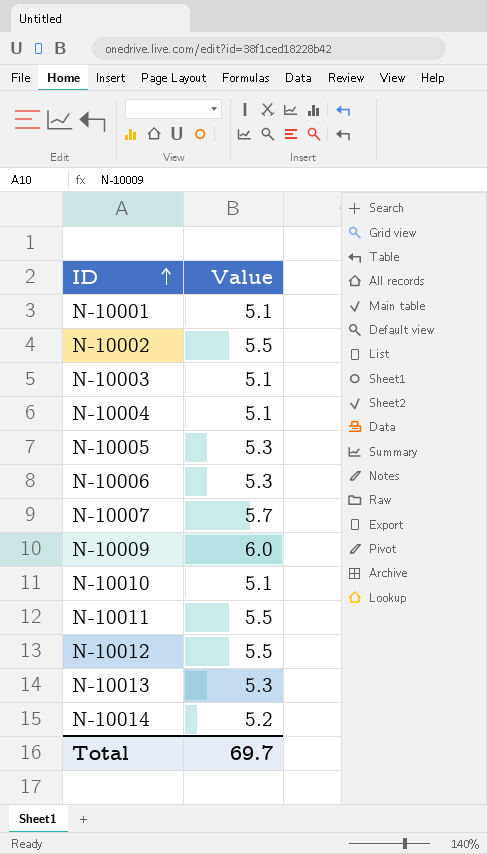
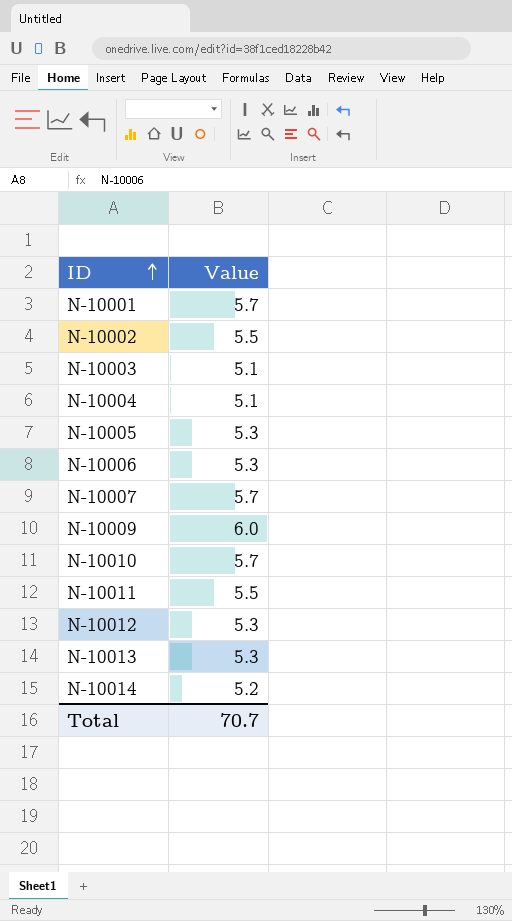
N-10001 | Value: 5.1 -> 5.7
N-10010 | Value: 5.1 -> 5.7
N-10012 | Value: 5.5 -> 5.3
Total | Value: 69.7 -> 70.7

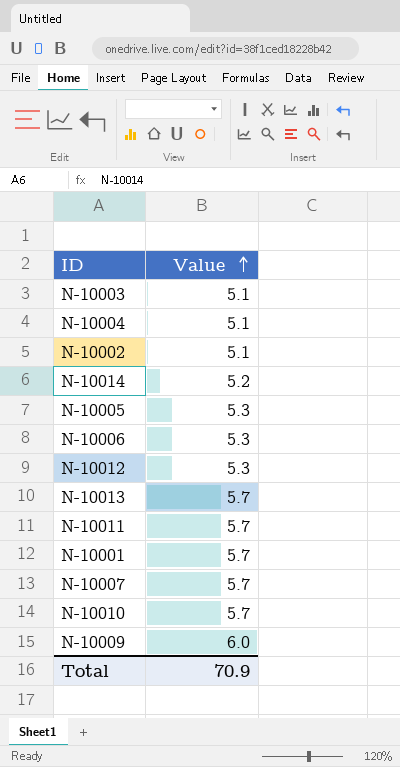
row order: ID ascending -> Value ascending
N-10002 | Value: 5.5 -> 5.1
N-10013 | Value: 5.3 -> 5.7
N-10011 | Value: 5.5 -> 5.7
Total | Value: 70.7 -> 70.9

